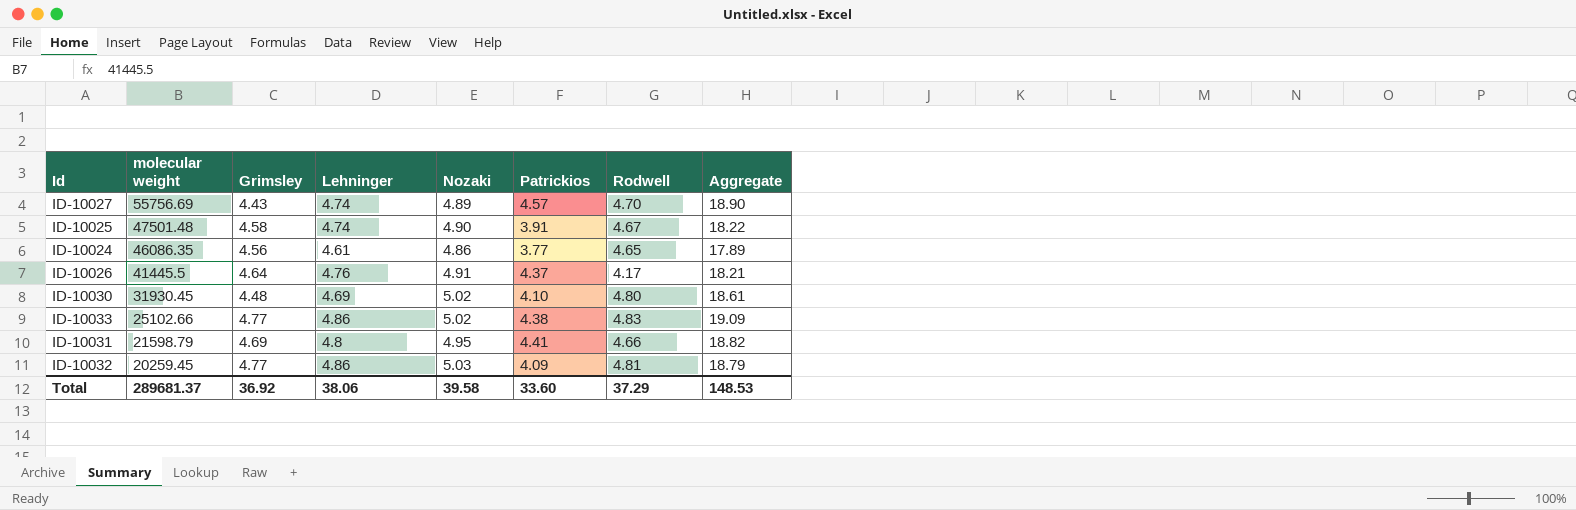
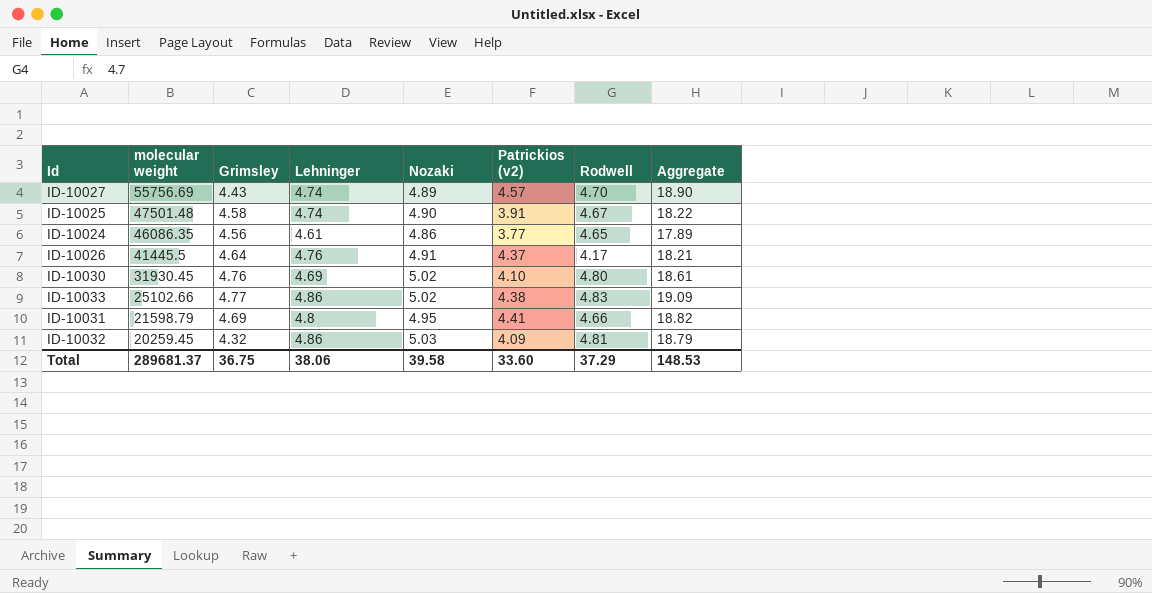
column name: Patrickios -> Patrickios (v2)
ID-10030 | Grimsley: 4.48 -> 4.76
ID-10032 | Grimsley: 4.77 -> 4.32
Total | Grimsley: 36.92 -> 36.75

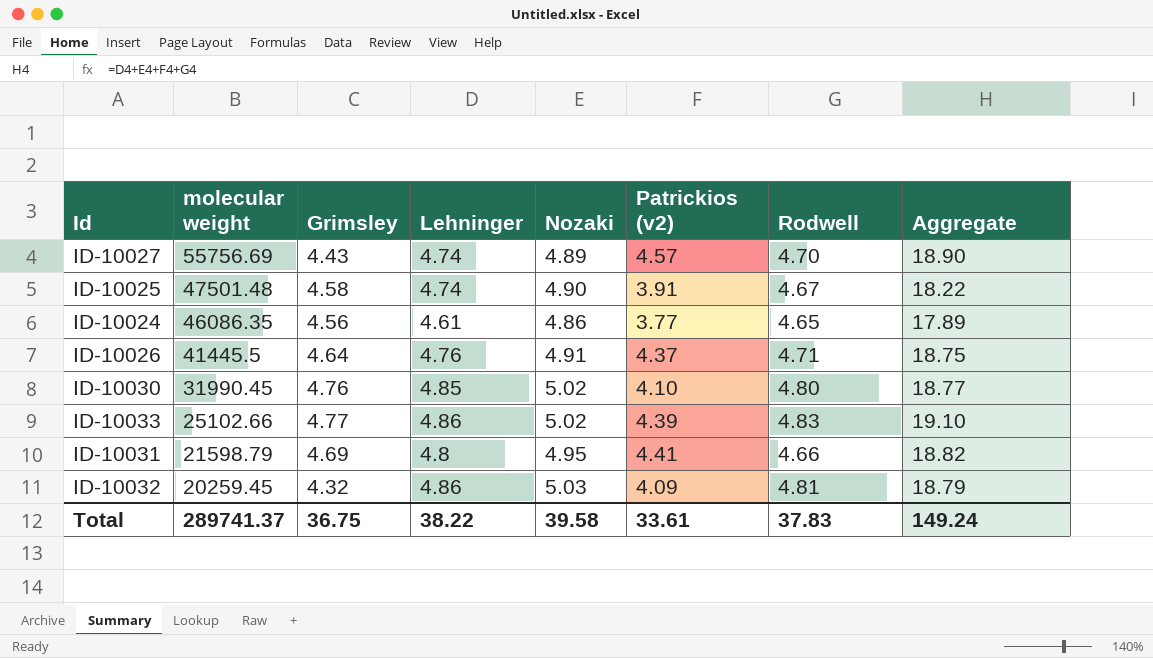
ID-10026 | Rodwell: 4.17 -> 4.71
ID-10026 | Aggregate: 18.21 -> 18.75
ID-10030 | molecular weight: 31930.45 -> 31990.45
ID-10030 | Lehninger: 4.69 -> 4.85
ID-10030 | Aggregate: 18.61 -> 18.77
ID-10033 | Patrickios (v2): 4.38 -> 4.39
ID-10033 | Aggregate: 19.09 -> 19.10
Total | molecular weight: 289681.37 -> 289741.37
Total | Lehninger: 38.06 -> 38.22
Total | Patrickios (v2): 33.60 -> 33.61
Total | Rodwell: 37.29 -> 37.83
Total | Aggregate: 148.53 -> 149.24

